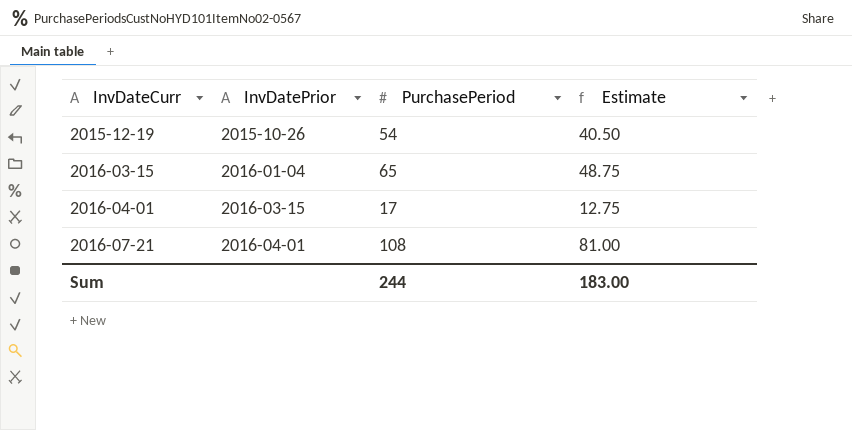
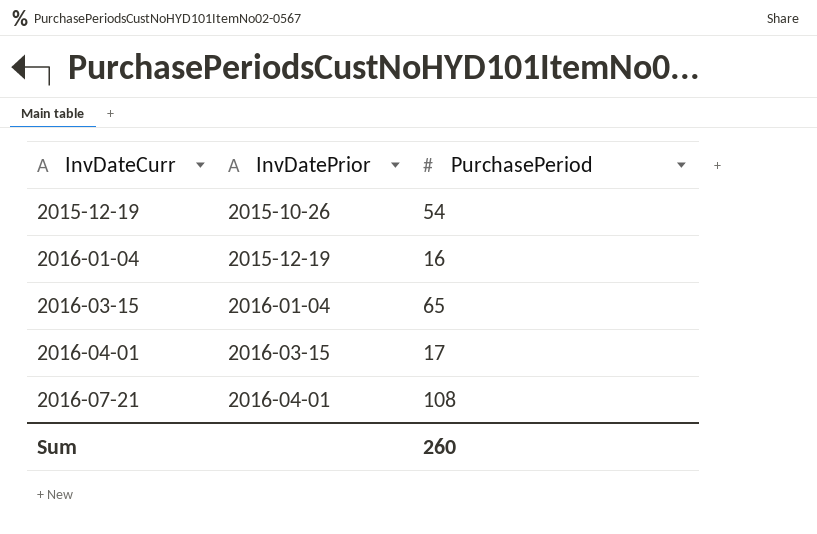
column Estimate | formula: [PurchasePeriod] * 0.75 -> none
row 2016-01-04: none -> 2015-12-19 | 16
Sum | PurchasePeriod: 244 -> 260

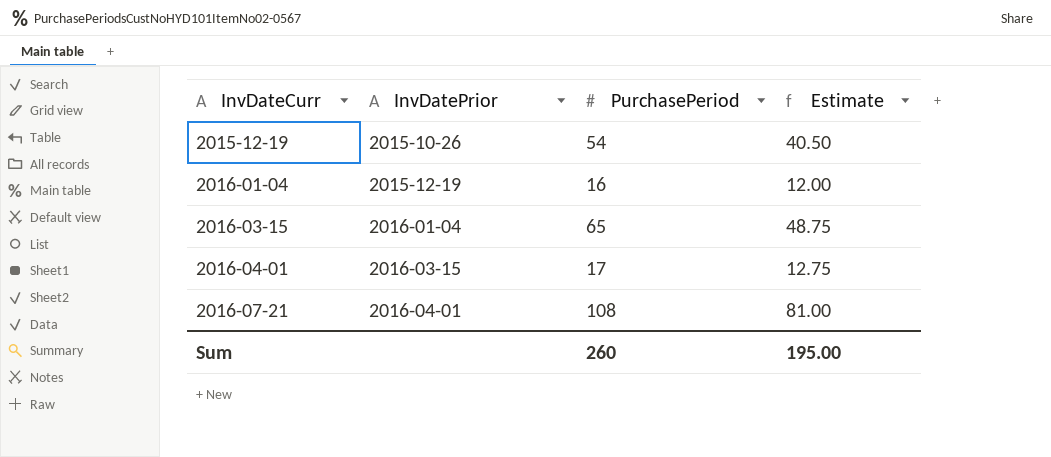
column Estimate | formula: none -> [PurchasePeriod] * 0.75

